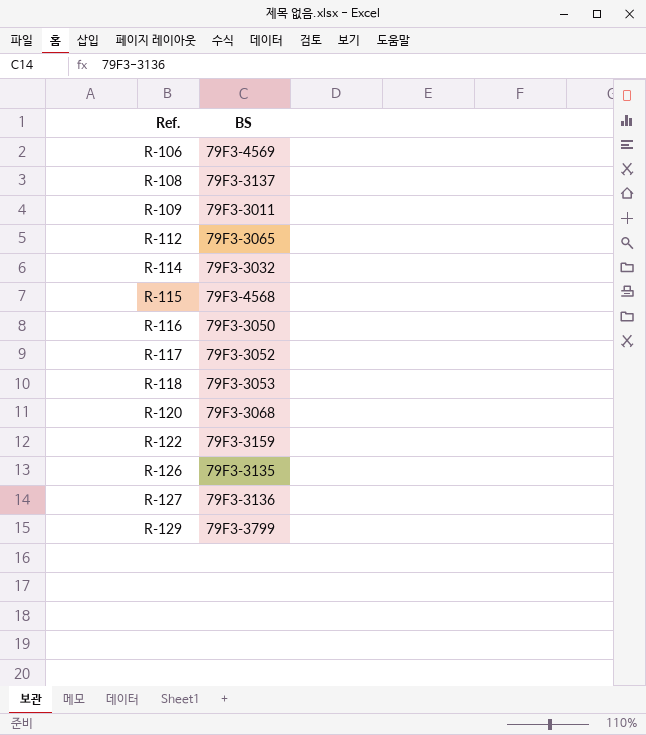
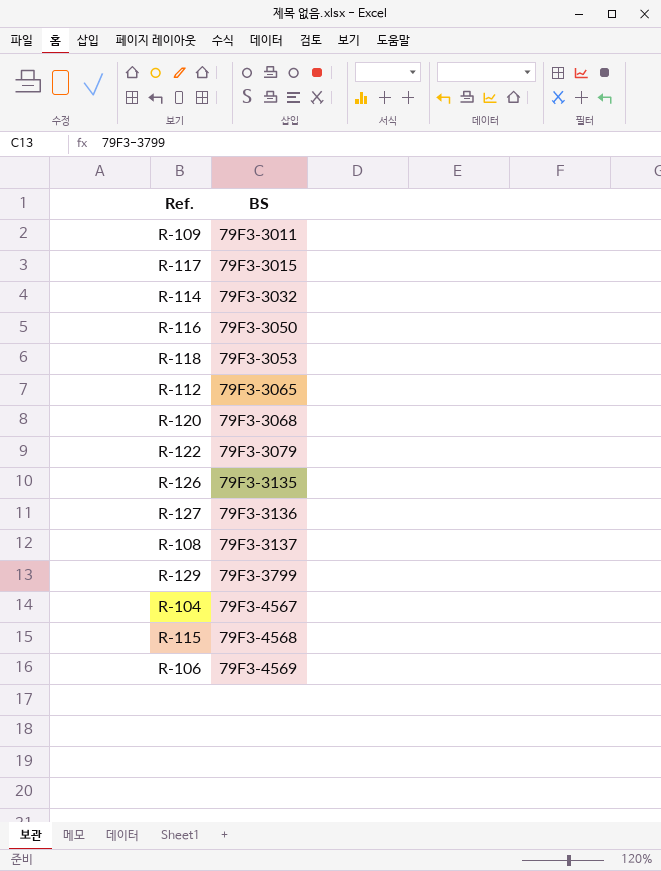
row order: Ref. ascending -> BS ascending
R-117 | BS: 79F3-3052 -> 79F3-3015
R-122 | BS: 79F3-3159 -> 79F3-3079
row R-104: none -> 79F3-4567

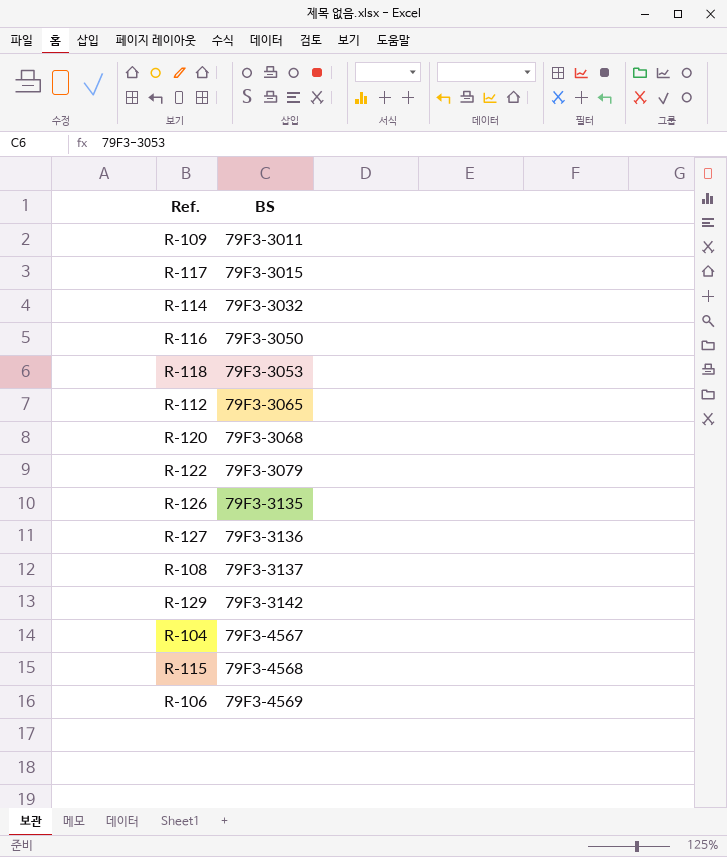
R-129 | BS: 79F3-3799 -> 79F3-3142

